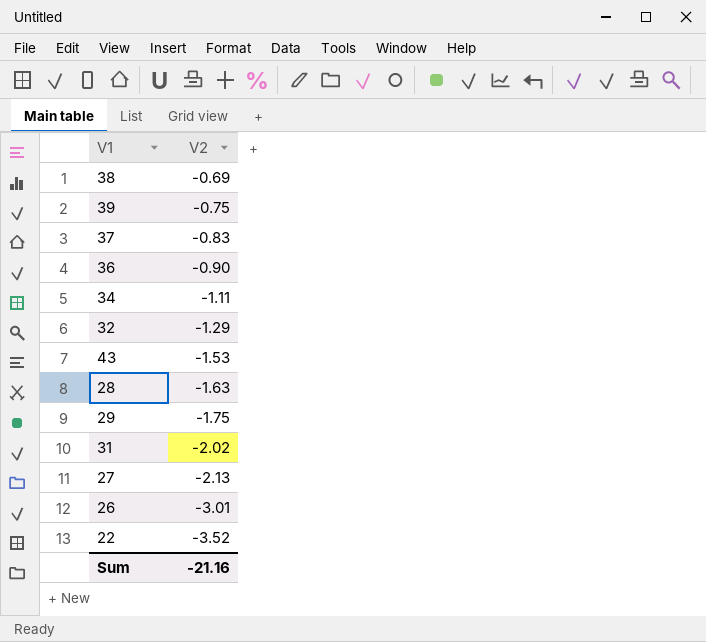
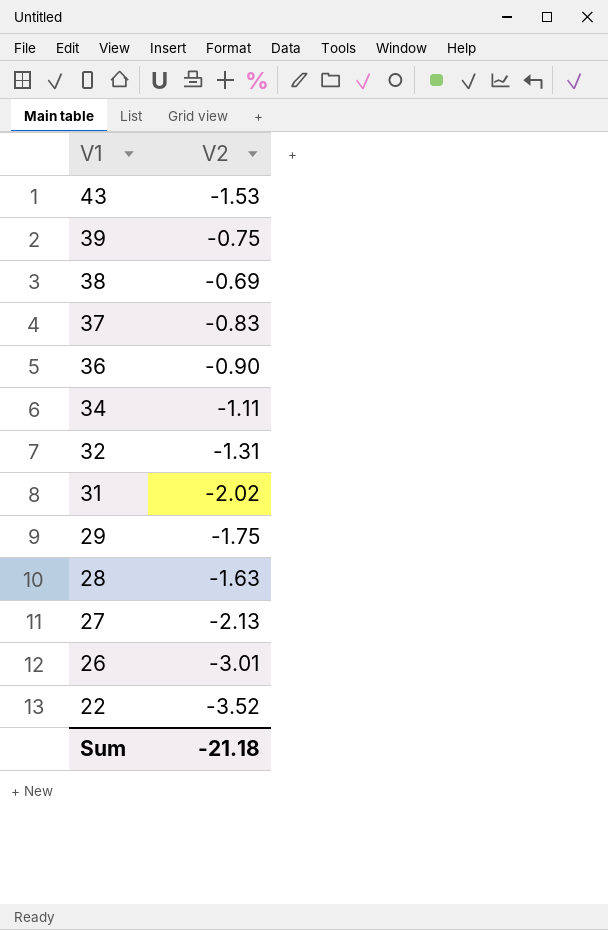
row order: V2 descending -> V1 descending
32 | V2: -1.29 -> -1.31
Sum | V2: -21.16 -> -21.18

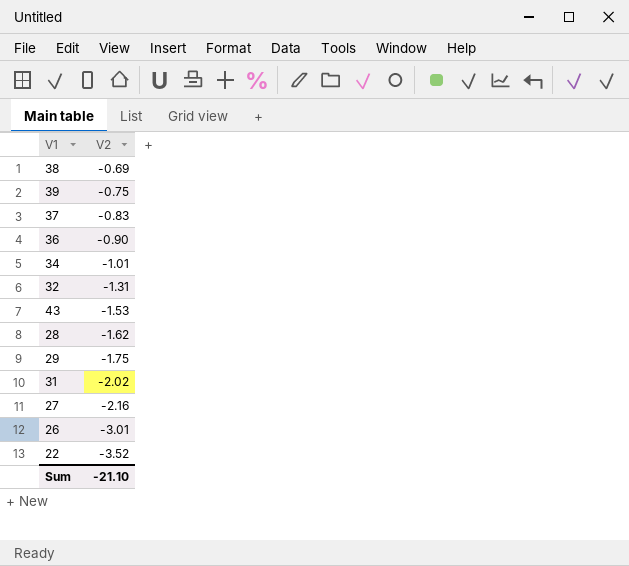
row order: V1 descending -> V2 descending
34 | V2: -1.11 -> -1.01
28 | V2: -1.63 -> -1.62
27 | V2: -2.13 -> -2.16
Sum | V2: -21.18 -> -21.10

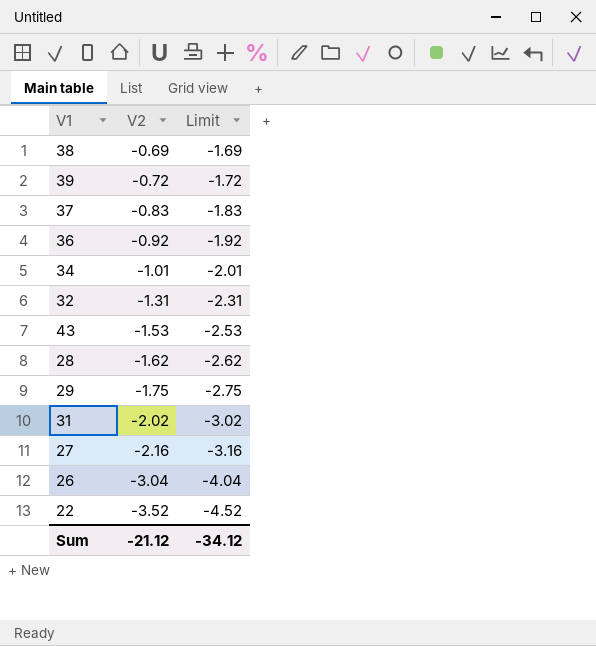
column Limit | formula: none -> [V2] - 1
39 | V2: -0.75 -> -0.72
36 | V2: -0.90 -> -0.92
26 | V2: -3.01 -> -3.04
Sum | V2: -21.10 -> -21.12

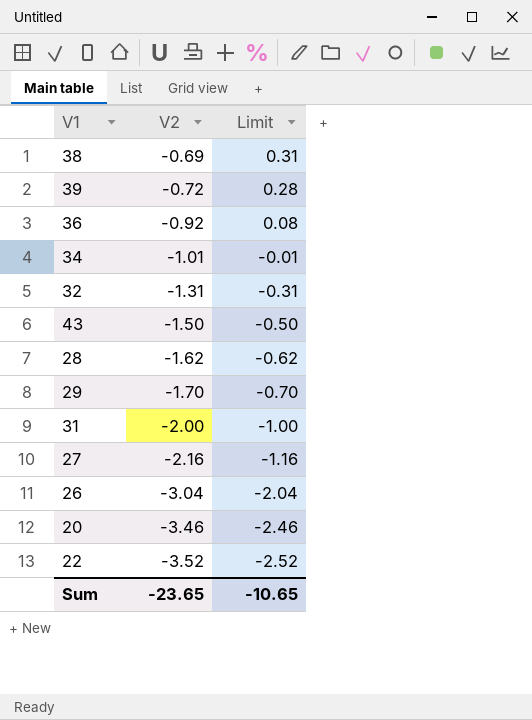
column Limit | formula: [V2] - 1 -> [V2] + 1
row 37: -0.83 | -1.83 -> none
43 | V2: -1.53 -> -1.50
29 | V2: -1.75 -> -1.70
31 | V2: -2.02 -> -2.00
row 20: none -> -3.46 | -2.46
Sum | V2: -21.12 -> -23.65
Sum | Limit: -34.12 -> -10.65

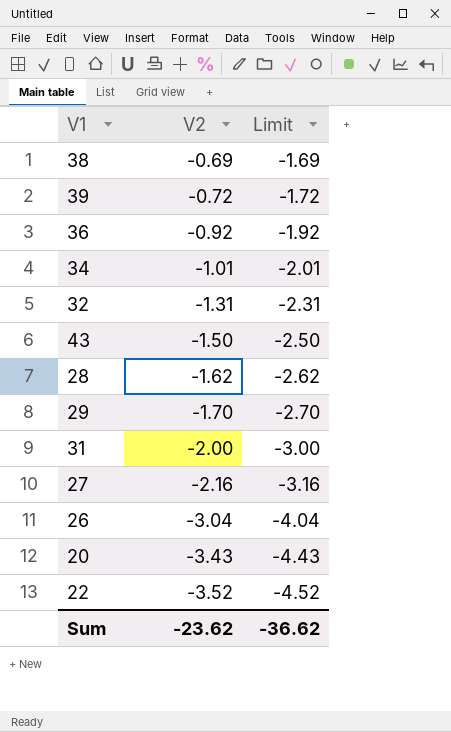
column Limit | formula: [V2] + 1 -> [V2] - 1
20 | V2: -3.46 -> -3.43
Sum | V2: -23.65 -> -23.62
Sum | Limit: -10.65 -> -36.62

